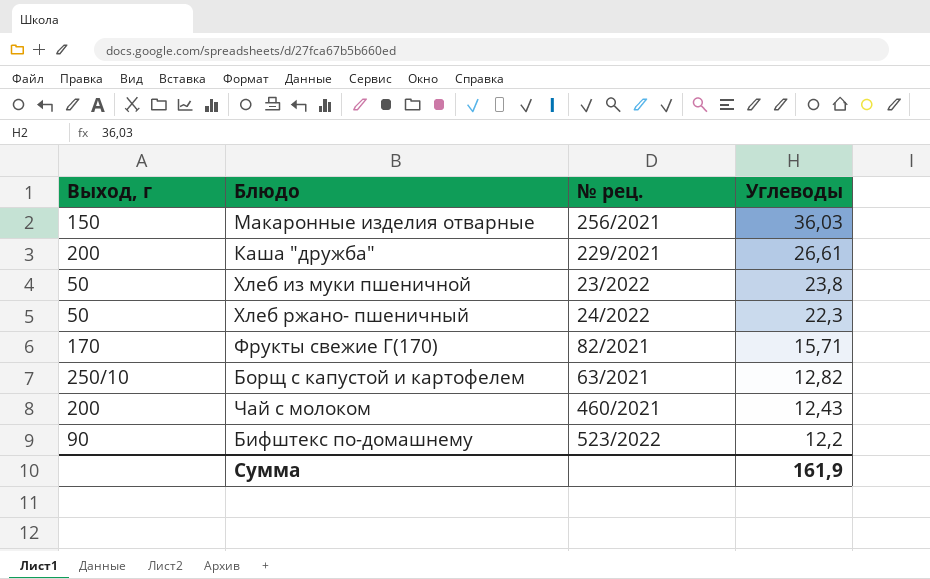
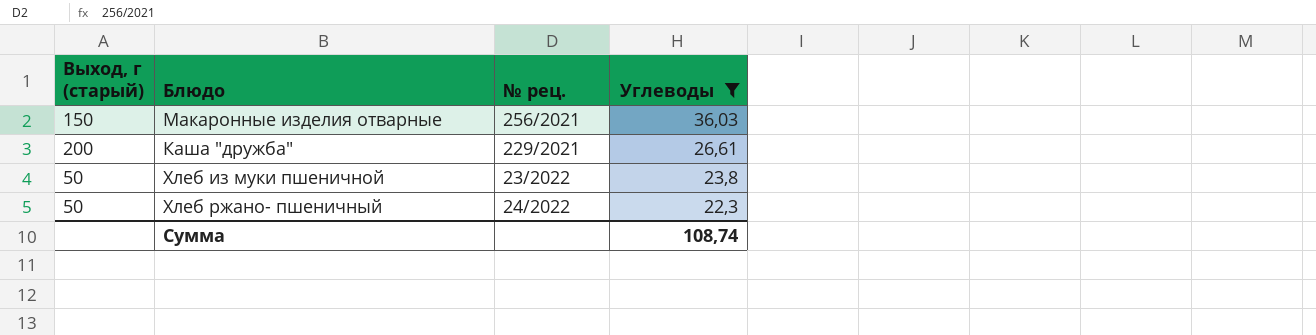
filter: none -> Углеводы >= 22,3
column name: Выход, г -> Выход, г (старый)
Сумма | Углеводы: 161,9 -> 108,74

